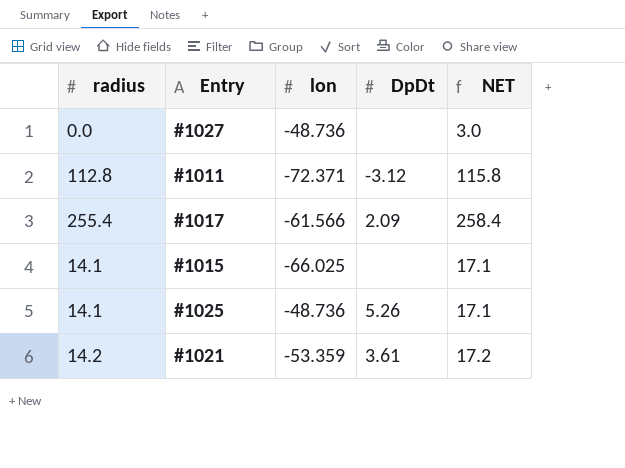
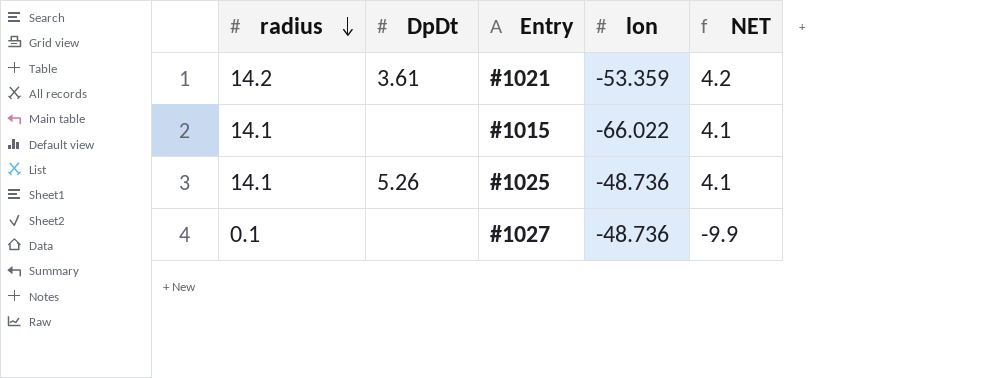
row order: none -> radius descending
column DpDt | position: 4 -> 2
column NET | formula: [radius] + 3 -> [radius] - 10
row #1011: 112.8 | -72.371 | -3.12 | 115.8 -> none
row #1017: 255.4 | -61.566 | 2.09 | 258.4 -> none
#1015 | lon: -66.025 -> -66.022
#1027 | radius: 0.0 -> 0.1

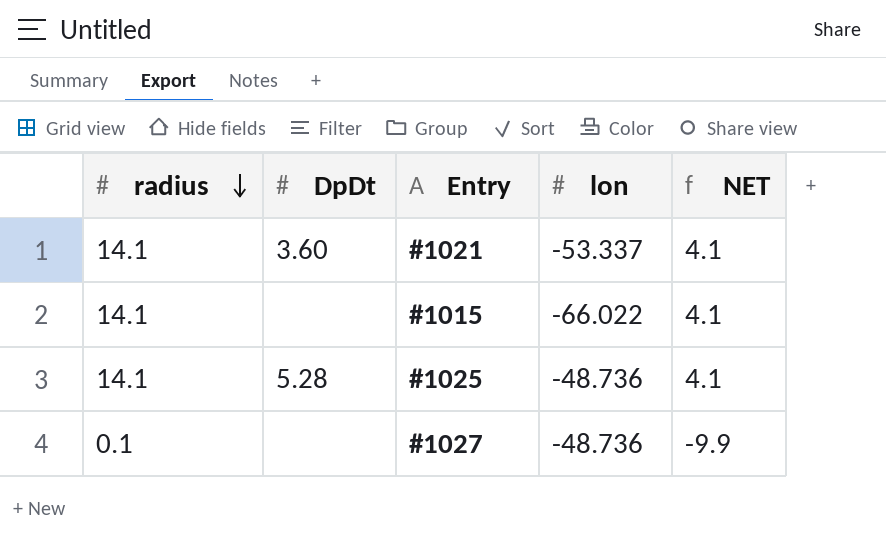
#1021 | radius: 14.2 -> 14.1
#1021 | DpDt: 3.61 -> 3.60
#1021 | lon: -53.359 -> -53.337
#1021 | NET: 4.2 -> 4.1
#1025 | DpDt: 5.26 -> 5.28

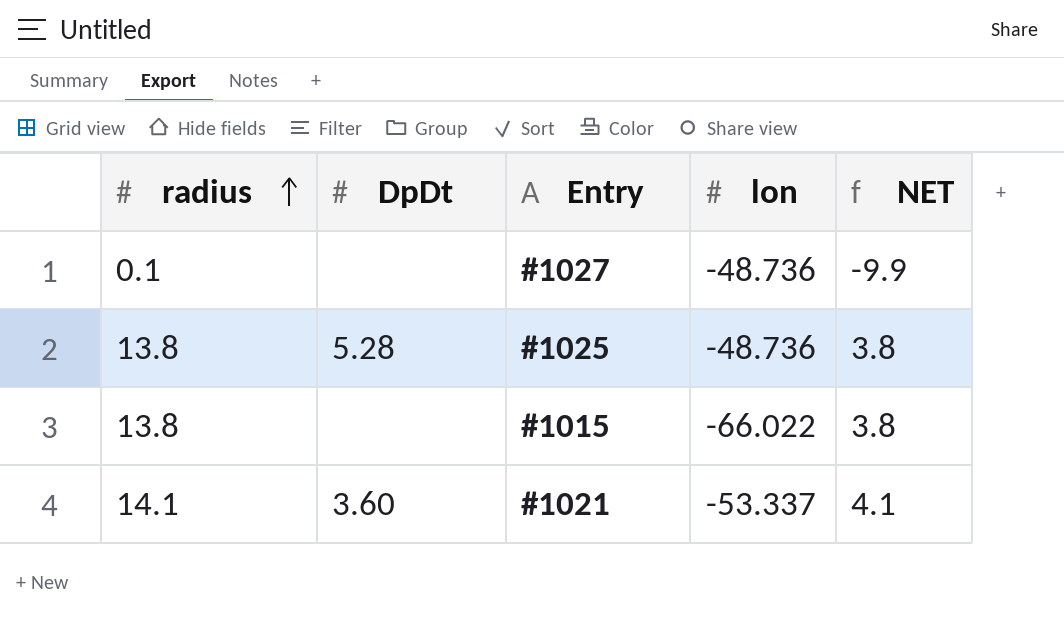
row order: radius descending -> radius ascending
#1025 | radius: 14.1 -> 13.8
#1025 | NET: 4.1 -> 3.8
#1015 | radius: 14.1 -> 13.8
#1015 | NET: 4.1 -> 3.8

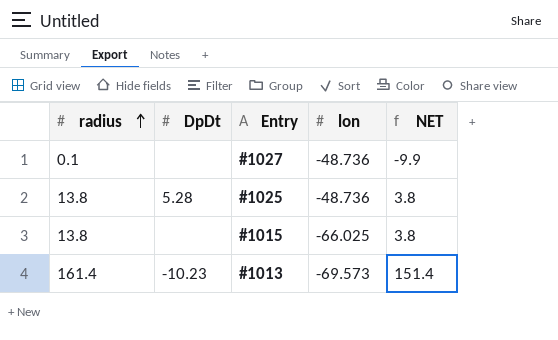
row #1021: 14.1 | 3.60 | -53.337 | 4.1 -> none
#1015 | lon: -66.022 -> -66.025
row #1013: none -> 161.4 | -10.23 | -69.573 | 151.4

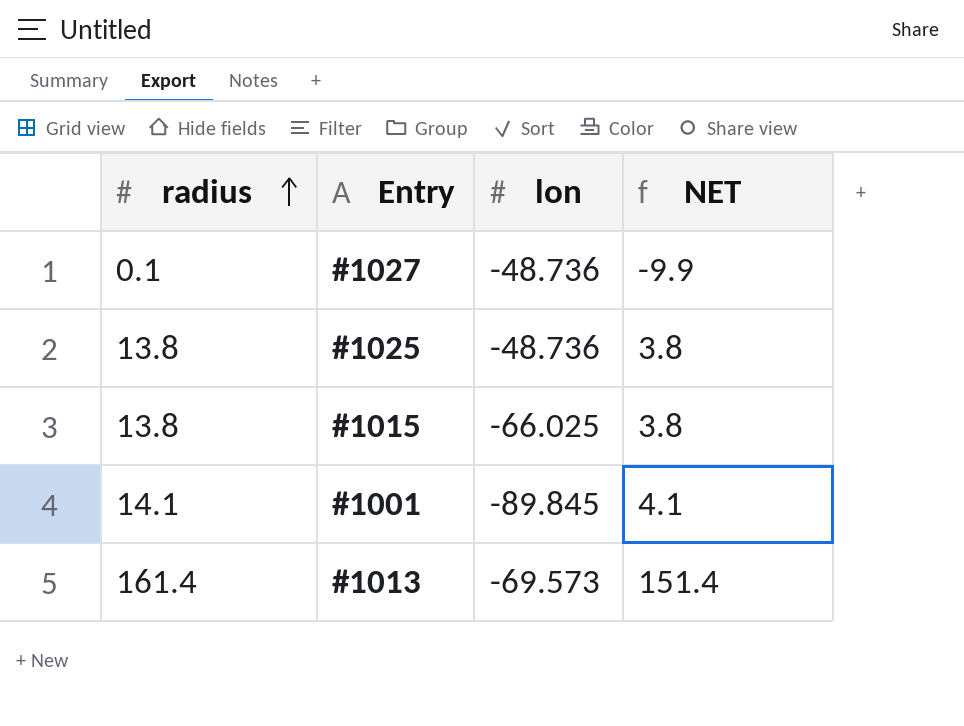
column DpDt | position: 2 -> none
row #1001: none -> 14.1 | -89.845 | 4.1

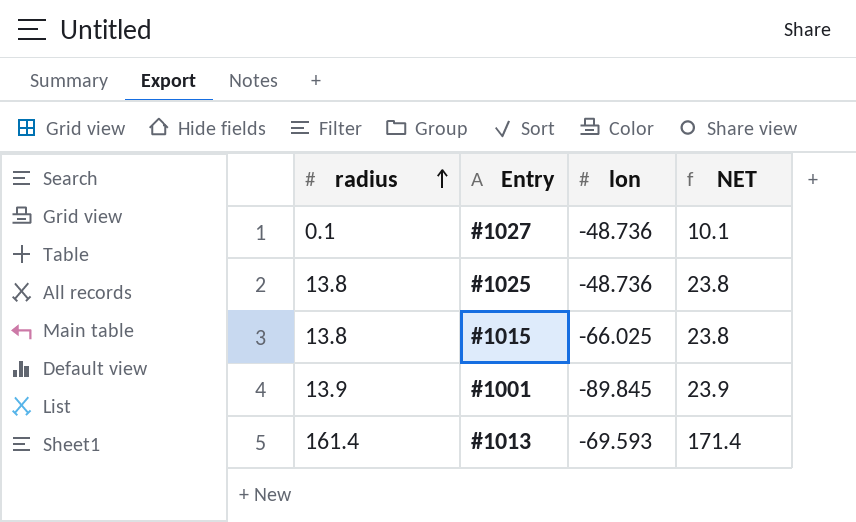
column NET | formula: [radius] - 10 -> [radius] + 10
#1001 | radius: 14.1 -> 13.9
#1013 | lon: -69.573 -> -69.593

